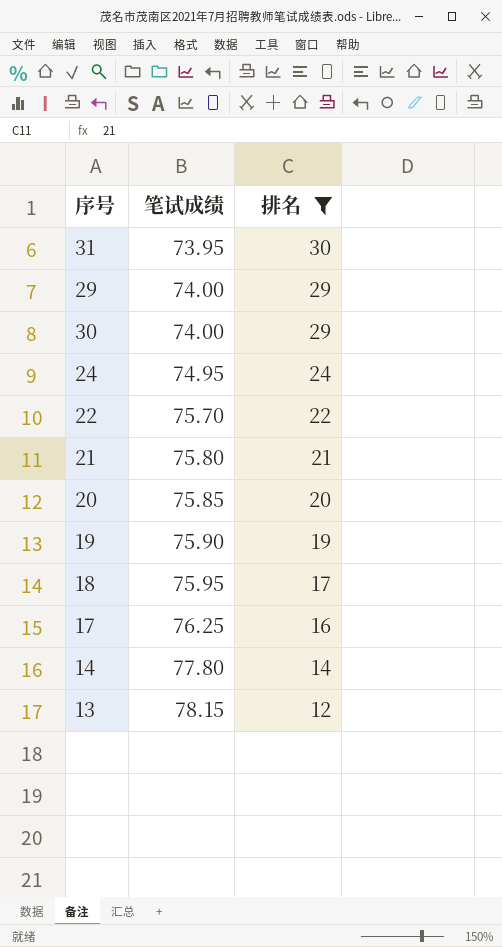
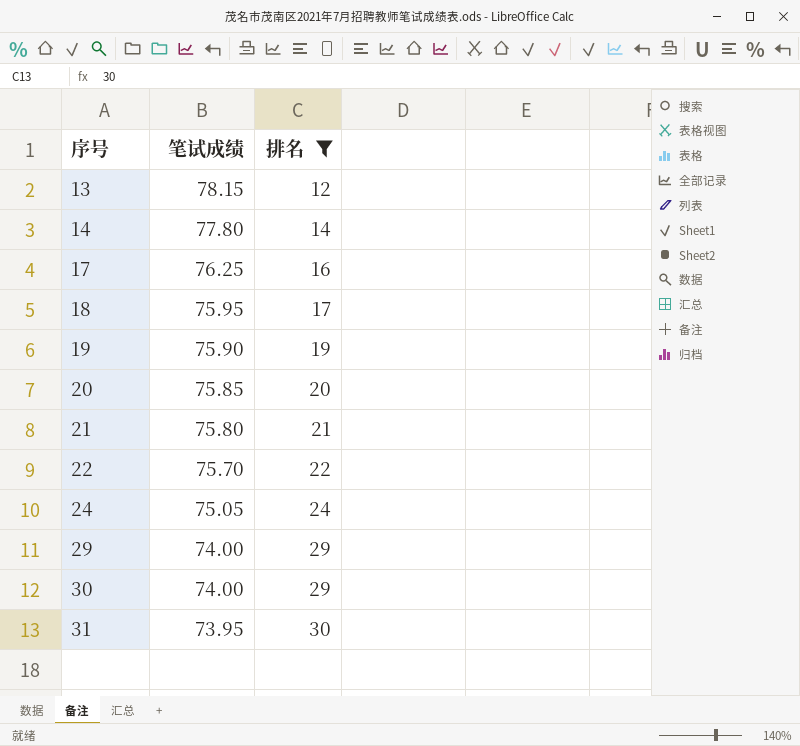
row order: 笔试成绩 ascending -> 序号 ascending
24 | 笔试成绩: 74.95 -> 75.05

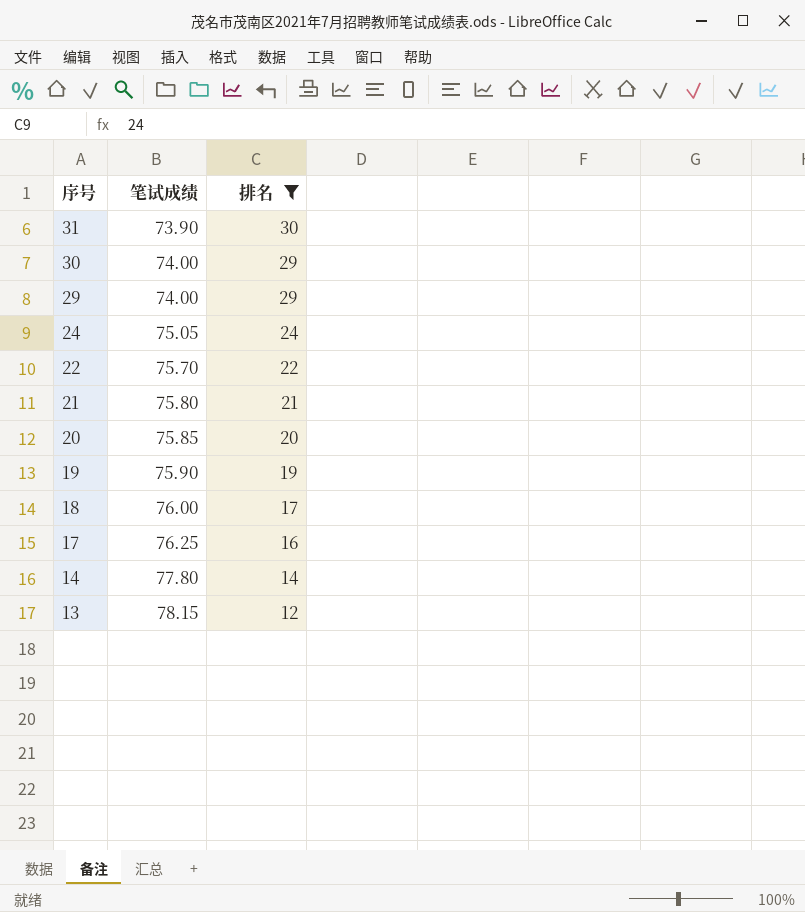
row order: 序号 ascending -> 序号 descending
31 | 笔试成绩: 73.95 -> 73.90
18 | 笔试成绩: 75.95 -> 76.00

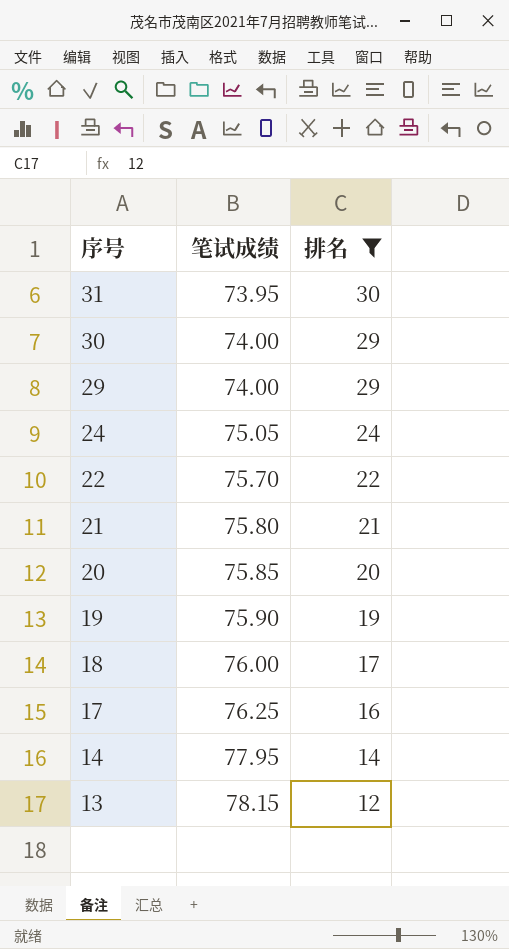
31 | 笔试成绩: 73.90 -> 73.95
14 | 笔试成绩: 77.80 -> 77.95

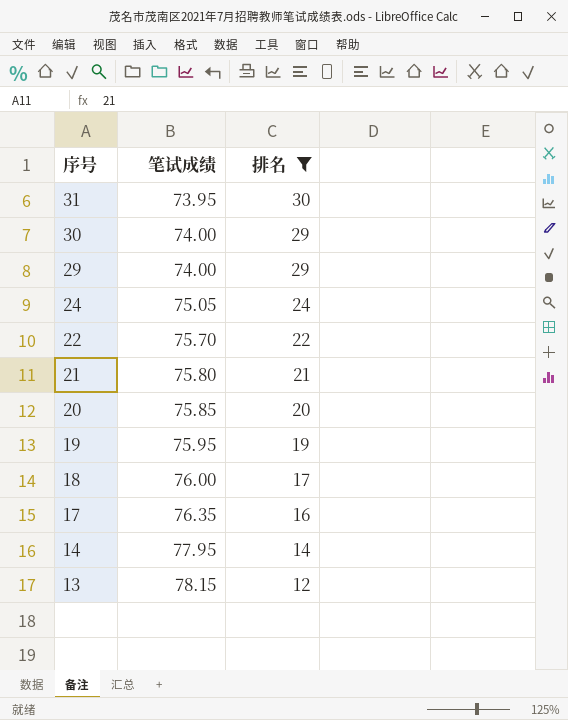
19 | 笔试成绩: 75.90 -> 75.95
17 | 笔试成绩: 76.25 -> 76.35

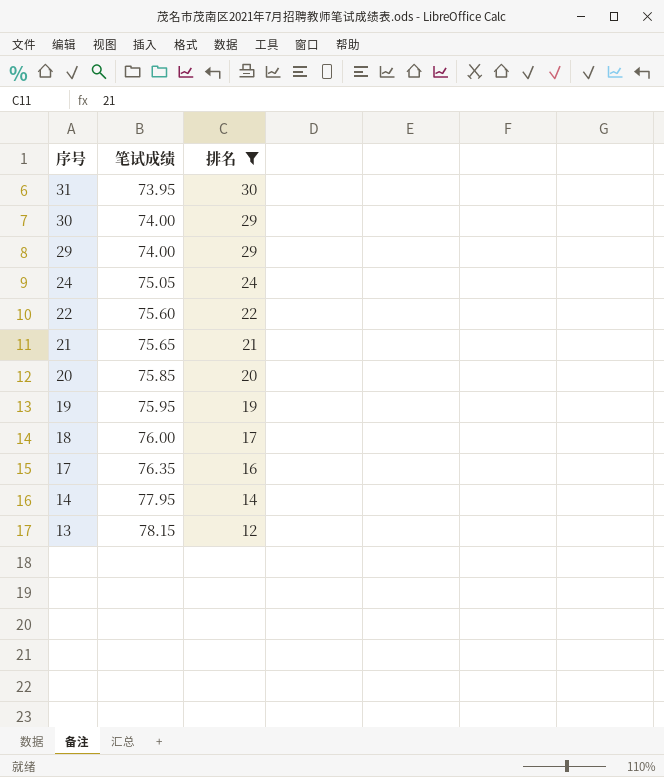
22 | 笔试成绩: 75.70 -> 75.60
21 | 笔试成绩: 75.80 -> 75.65

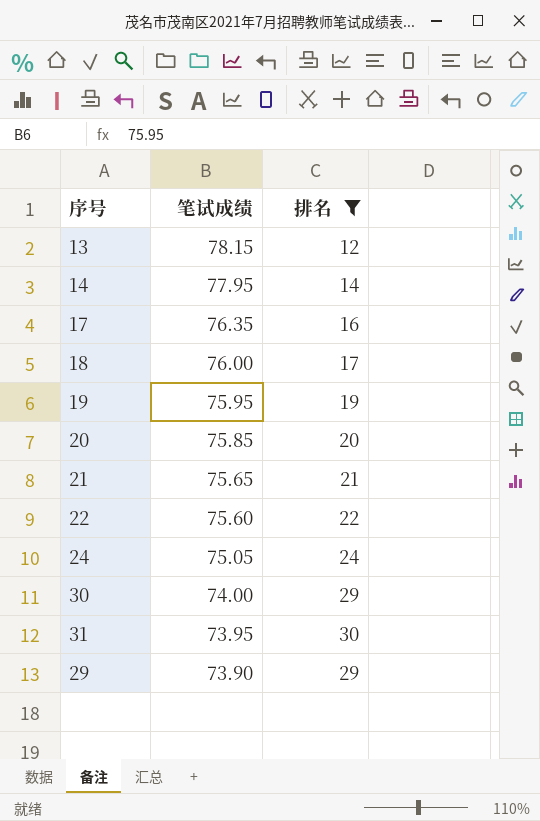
row order: 序号 descending -> 笔试成绩 descending
29 | 笔试成绩: 74.00 -> 73.90

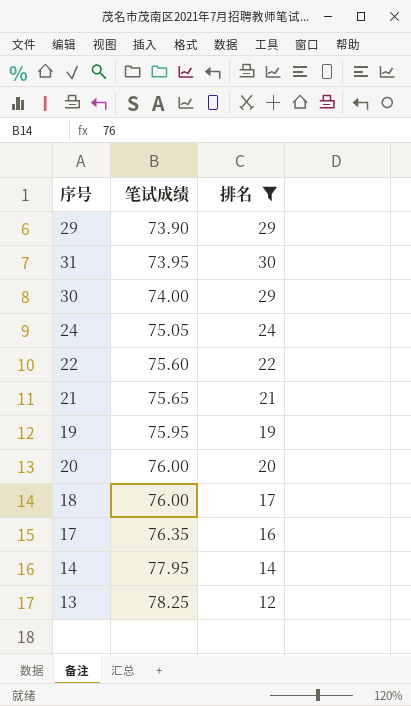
row order: 笔试成绩 descending -> 笔试成绩 ascending
20 | 笔试成绩: 75.85 -> 76.00
13 | 笔试成绩: 78.15 -> 78.25

